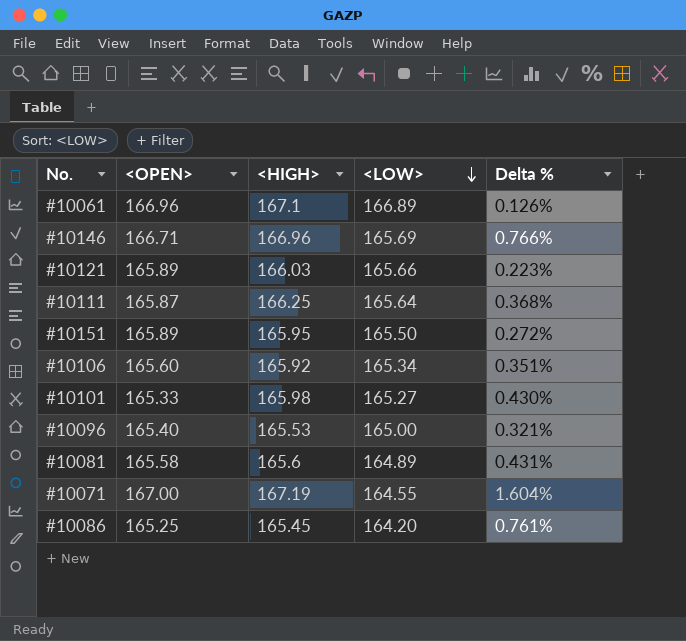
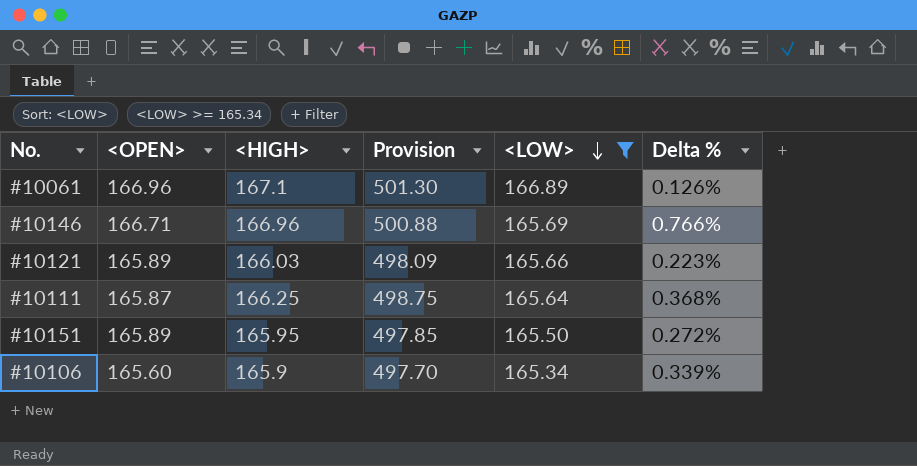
filter: none -> <LOW> >= 165.34
column Provision | formula: none -> [<HIGH>] * 3
#10106 | <HIGH>: 165.92 -> 165.9
#10106 | Delta %: 0.351% -> 0.339%

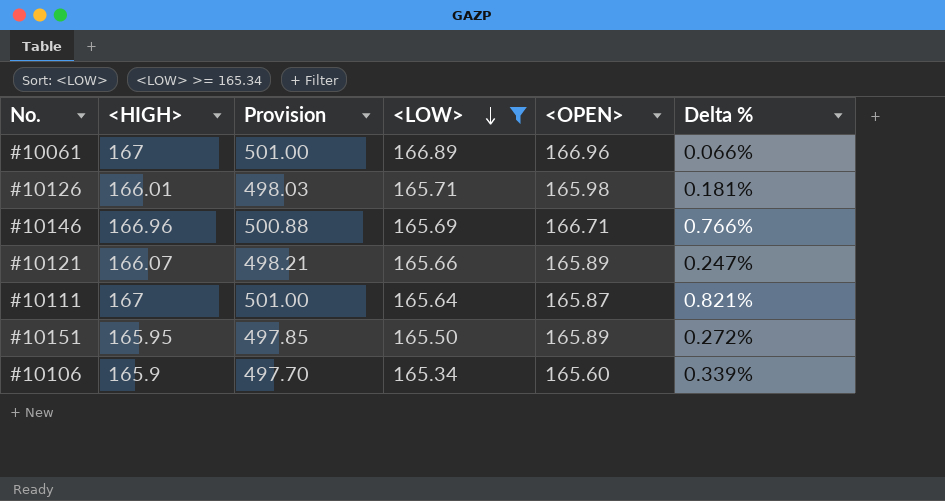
column <OPEN> | position: 2 -> 5
#10061 | <HIGH>: 167.1 -> 167
#10061 | Provision: 501.30 -> 501.00
#10061 | Delta %: 0.126% -> 0.066%
row #10126: none -> 166.01 | 498.03 | 165.71 | 165.98 | 0.181%
#10121 | <HIGH>: 166.03 -> 166.07
#10121 | Provision: 498.09 -> 498.21
#10121 | Delta %: 0.223% -> 0.247%
#10111 | <HIGH>: 166.25 -> 167
#10111 | Provision: 498.75 -> 501.00
#10111 | Delta %: 0.368% -> 0.821%

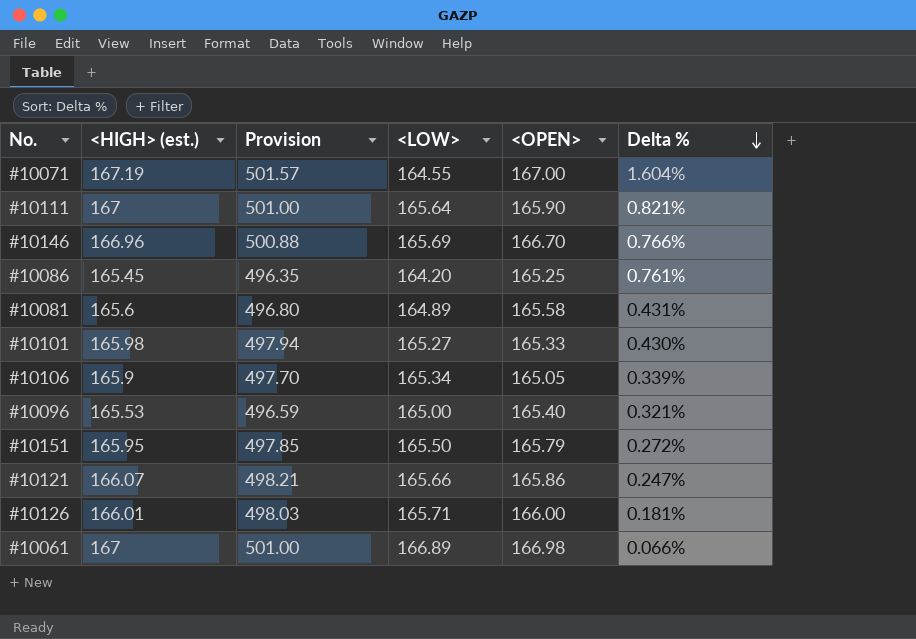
filter: <LOW> >= 165.34 -> none
row order: <LOW> descending -> Delta % descending
column name: <HIGH> -> <HIGH> (est.)
#10111 | <OPEN>: 165.87 -> 165.90
#10146 | <OPEN>: 166.71 -> 166.70
#10106 | <OPEN>: 165.60 -> 165.05
#10151 | <OPEN>: 165.89 -> 165.79
#10121 | <OPEN>: 165.89 -> 165.86
#10126 | <OPEN>: 165.98 -> 166.00
#10061 | <OPEN>: 166.96 -> 166.98

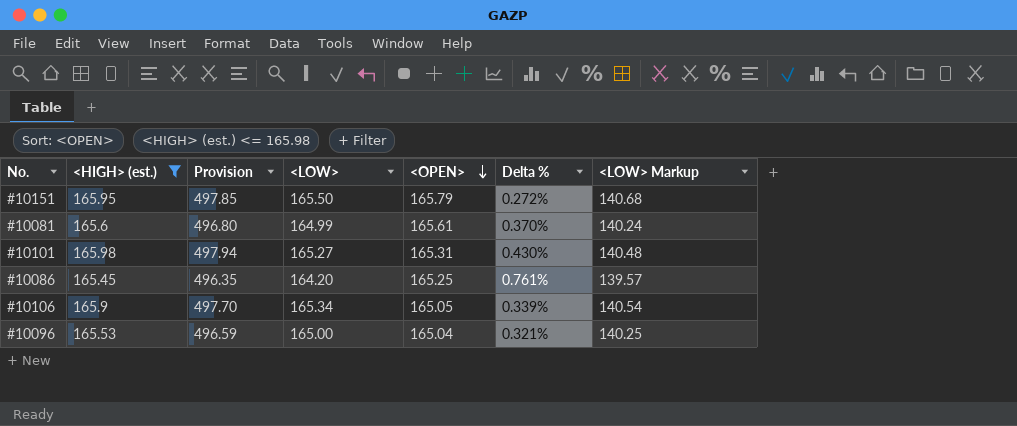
filter: none -> <HIGH> (est.) <= 165.98
row order: Delta % descending -> <OPEN> descending
column <LOW> Markup | formula: none -> [<LOW>] * 0.85
#10081 | <LOW>: 164.89 -> 164.99
#10081 | <OPEN>: 165.58 -> 165.61
#10081 | Delta %: 0.431% -> 0.370%
#10101 | <OPEN>: 165.33 -> 165.31
#10096 | <OPEN>: 165.40 -> 165.04

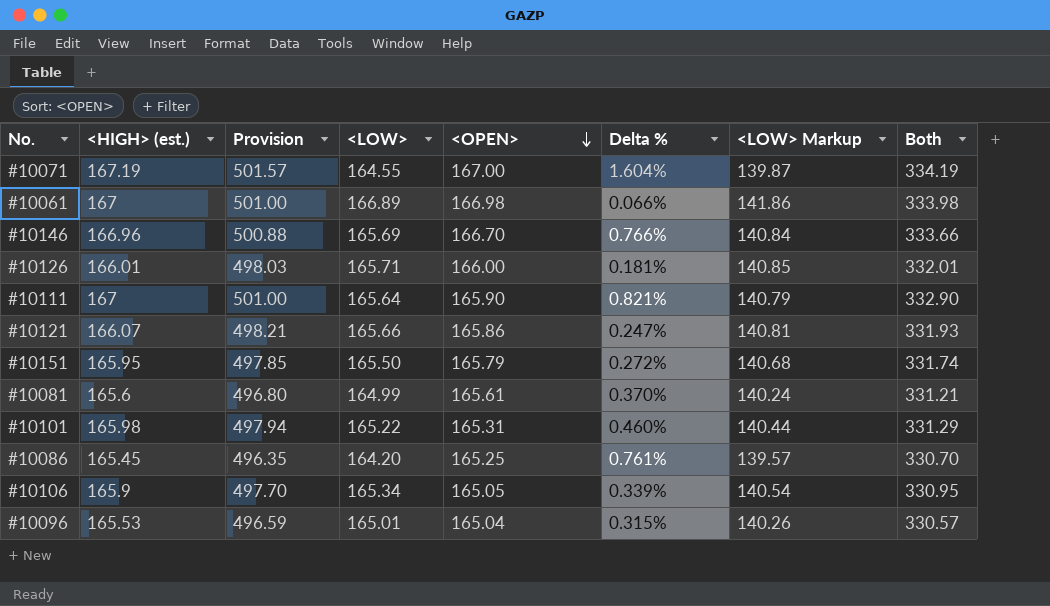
filter: <HIGH> (est.) <= 165.98 -> none
column Both | formula: none -> [<HIGH> (est.)] + [<OPEN>]
#10101 | <LOW>: 165.27 -> 165.22
#10101 | Delta %: 0.430% -> 0.460%
#10101 | <LOW> Markup: 140.48 -> 140.44
#10096 | <LOW>: 165.00 -> 165.01
#10096 | Delta %: 0.321% -> 0.315%
#10096 | <LOW> Markup: 140.25 -> 140.26

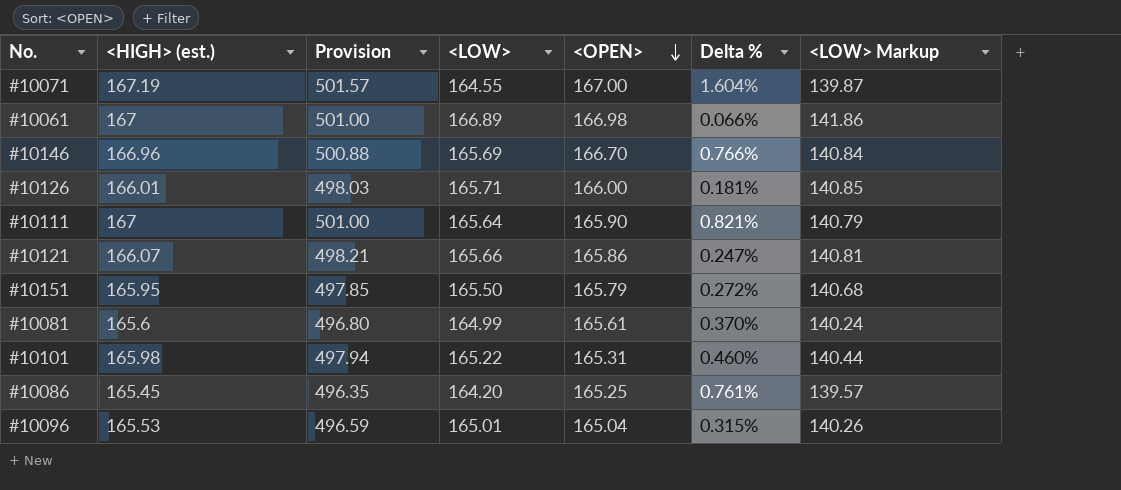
column Both | formula: [<HIGH> (est.)] + [<OPEN>] -> none
row #10106: 165.9 | 497.70 | 165.34 | 165.05 | 0.339% | 140.54 | 330.95 -> none

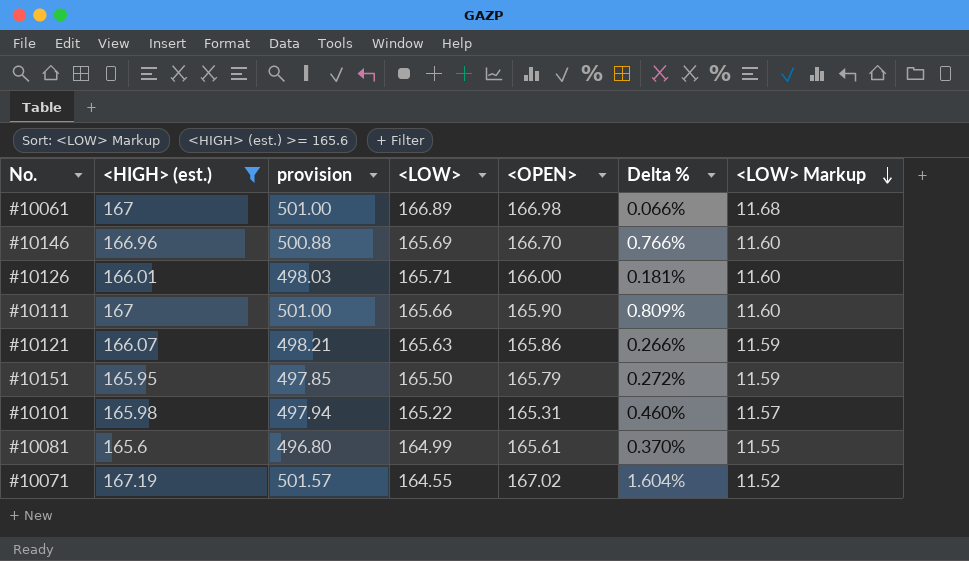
filter: none -> <HIGH> (est.) >= 165.6
row order: <OPEN> descending -> <LOW> Markup descending
column name: Provision -> provision
column <LOW> Markup | formula: [<LOW>] * 0.85 -> [<LOW>] * 0.07
#10111 | <LOW>: 165.64 -> 165.66
#10111 | Delta %: 0.821% -> 0.809%
#10121 | <LOW>: 165.66 -> 165.63
#10121 | Delta %: 0.247% -> 0.266%
#10071 | <OPEN>: 167.00 -> 167.02

